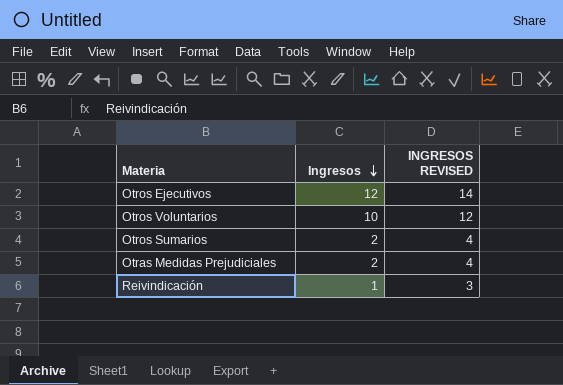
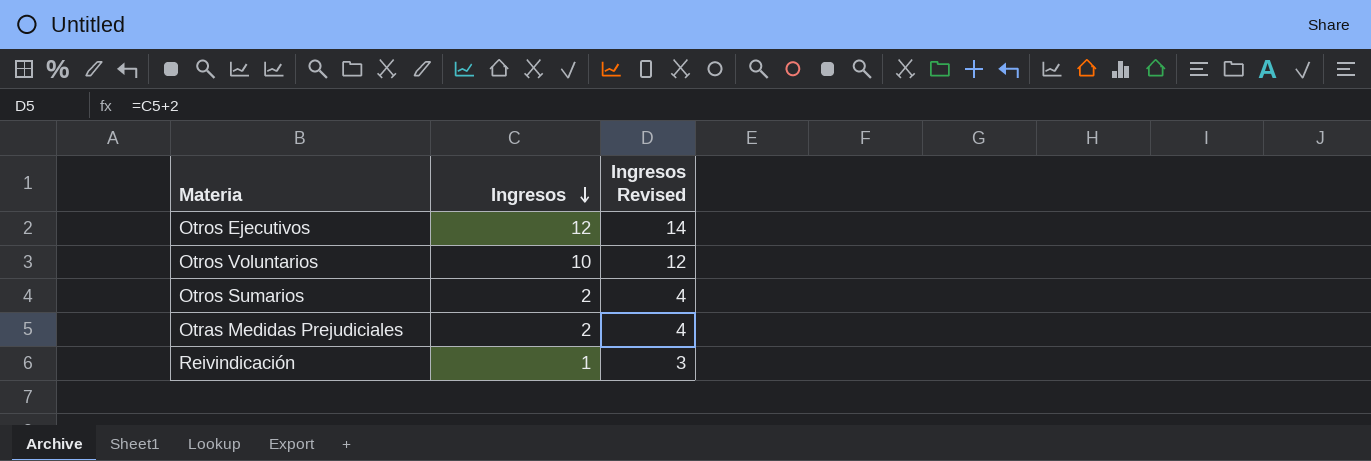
column name: INGRESOS REVISED -> Ingresos Revised

